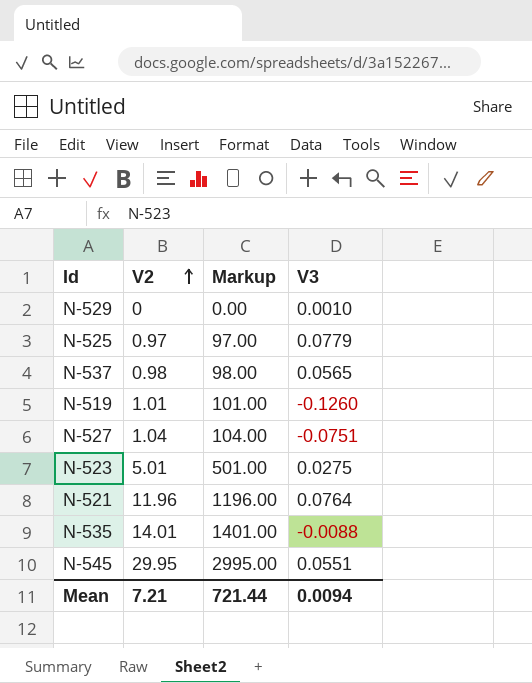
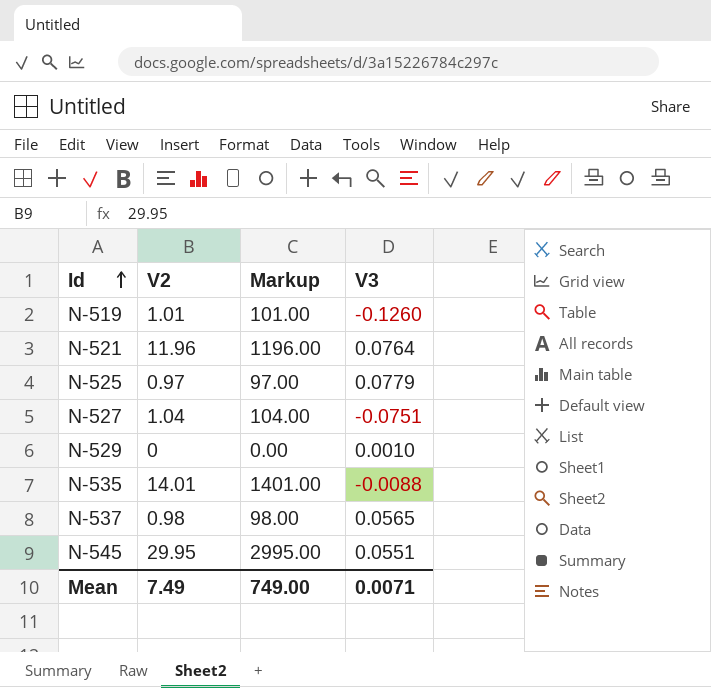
row order: V2 ascending -> Id ascending
row N-523: 5.01 | 501.00 | 0.0275 -> none
Mean | V2: 7.21 -> 7.49
Mean | Markup: 721.44 -> 749.00
Mean | V3: 0.0094 -> 0.0071

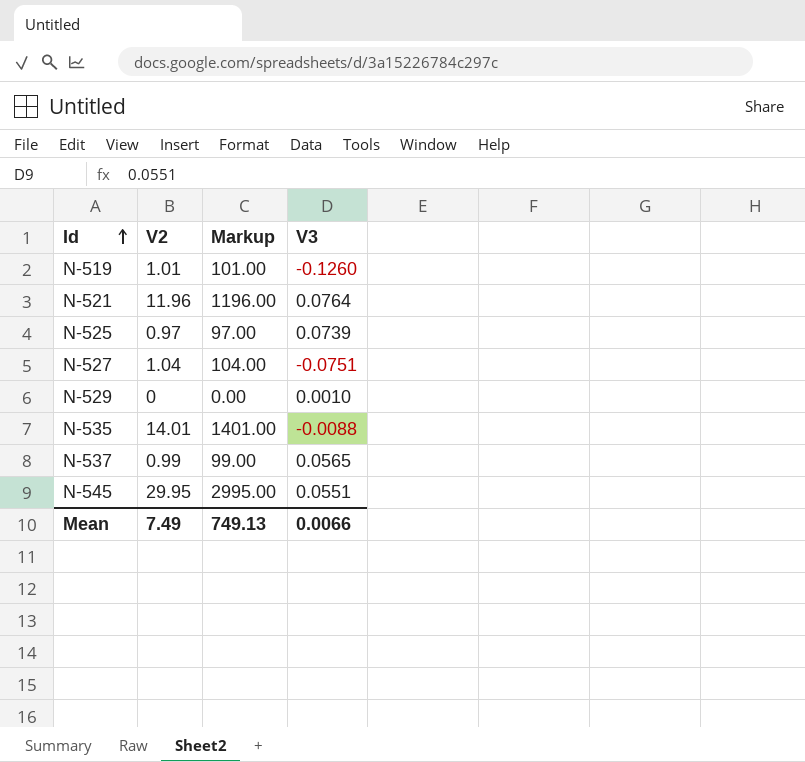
N-525 | V3: 0.0779 -> 0.0739
N-537 | V2: 0.98 -> 0.99
N-537 | Markup: 98.00 -> 99.00
Mean | Markup: 749.00 -> 749.13
Mean | V3: 0.0071 -> 0.0066

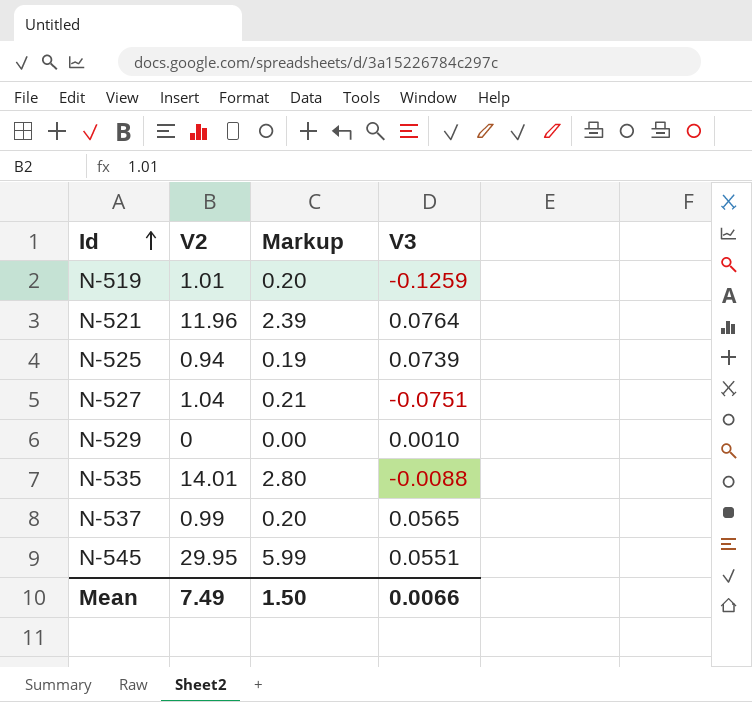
column Markup | formula: [V2] * 100 -> [V2] * 0.2
N-519 | V3: -0.1260 -> -0.1259
N-525 | V2: 0.97 -> 0.94
Mean | Markup: 749.13 -> 1.50

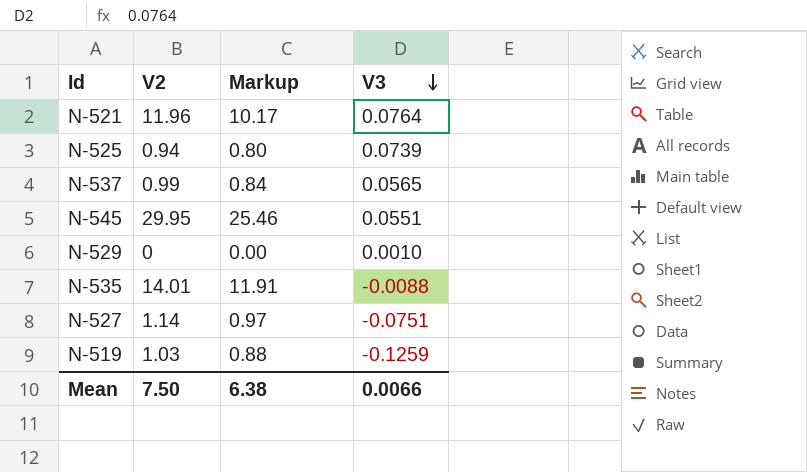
row order: Id ascending -> V3 descending
column Markup | formula: [V2] * 0.2 -> [V2] * 0.85
N-527 | V2: 1.04 -> 1.14
N-519 | V2: 1.01 -> 1.03
Mean | V2: 7.49 -> 7.50
Mean | Markup: 1.50 -> 6.38

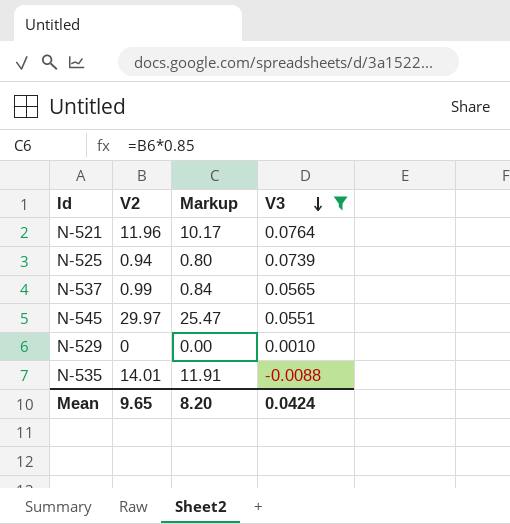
filter: none -> V3 >= -0.0088
N-545 | V2: 29.95 -> 29.97
N-545 | Markup: 25.46 -> 25.47
Mean | V2: 7.50 -> 9.65
Mean | Markup: 6.38 -> 8.20
Mean | V3: 0.0066 -> 0.0424

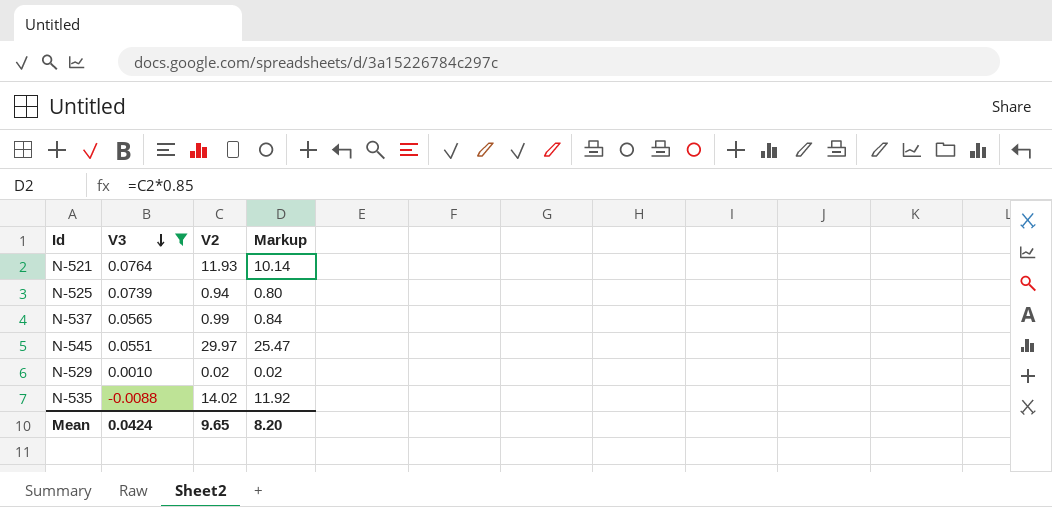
column V3 | position: 4 -> 2
N-521 | V2: 11.96 -> 11.93
N-521 | Markup: 10.17 -> 10.14
N-529 | V2: 0 -> 0.02
N-529 | Markup: 0.00 -> 0.02
N-535 | V2: 14.01 -> 14.02
N-535 | Markup: 11.91 -> 11.92

